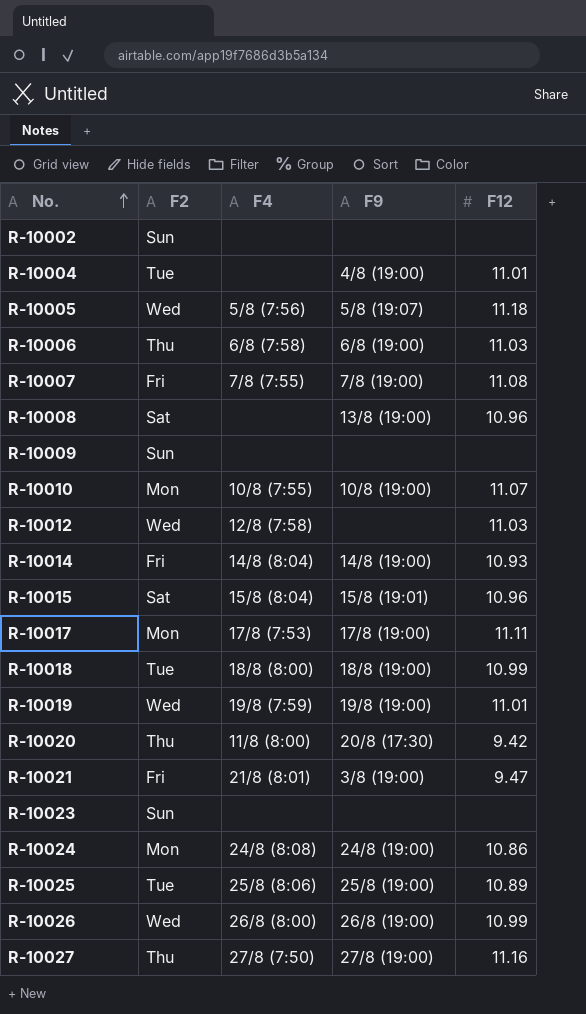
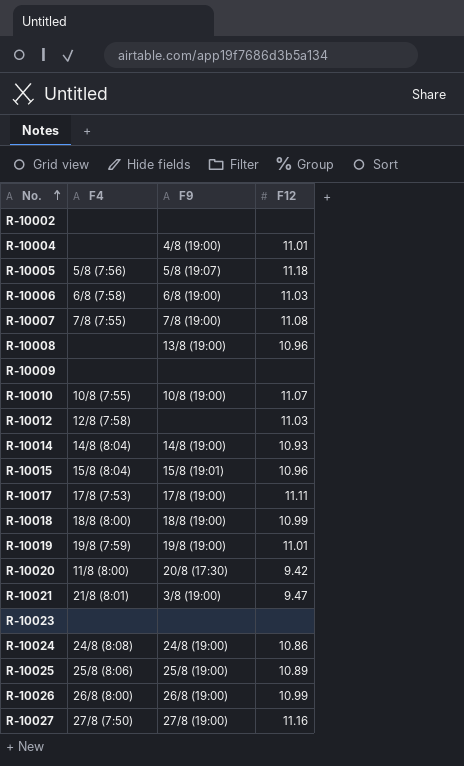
column F2 | position: 2 -> none

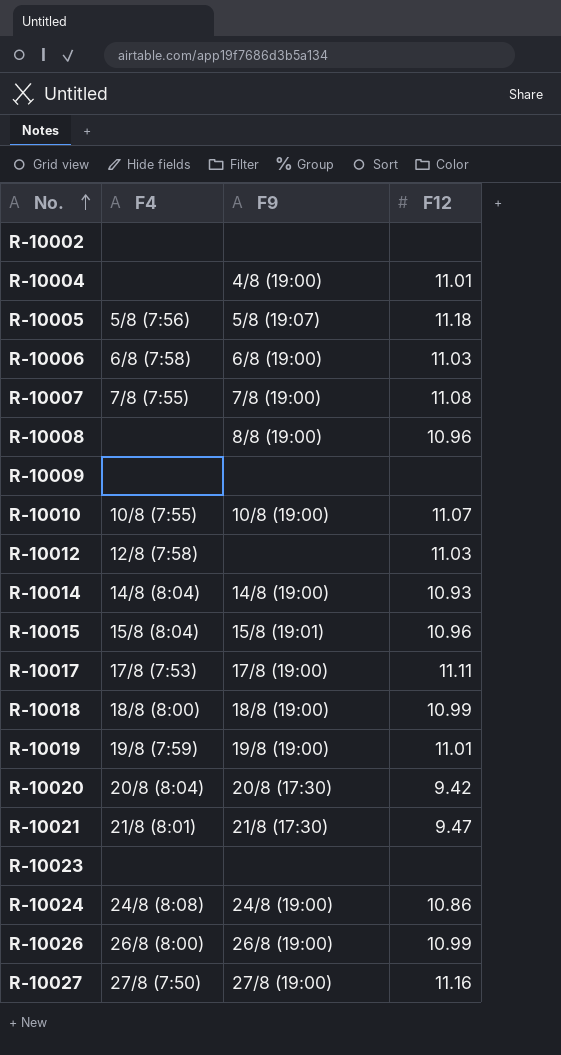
row R-10025: 25/8 (8:06) | 25/8 (19:00) | 10.89 -> none
R-10008 | F9: 13/8 (19:00) -> 8/8 (19:00)
R-10020 | F4: 11/8 (8:00) -> 20/8 (8:04)
R-10021 | F9: 3/8 (19:00) -> 21/8 (17:30)

